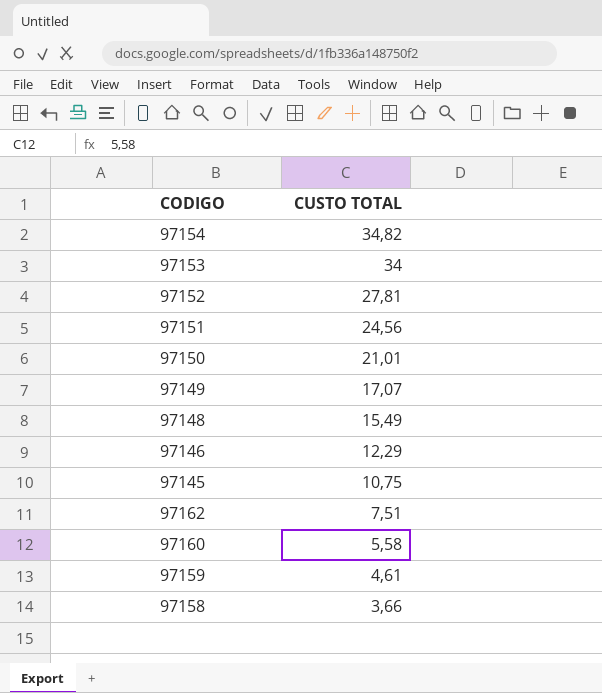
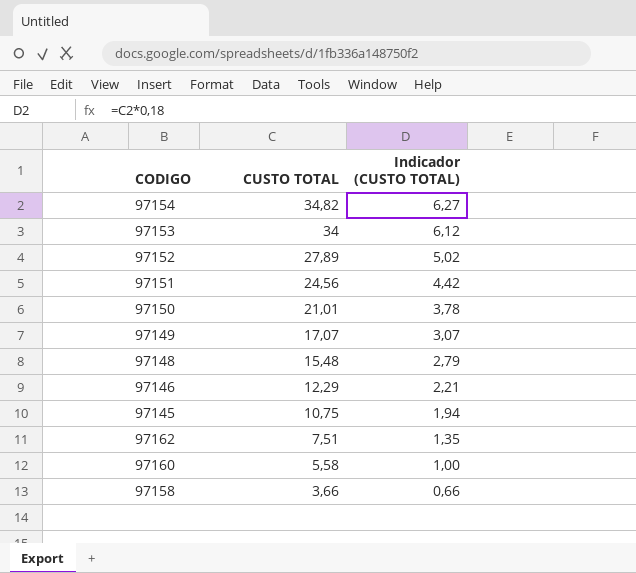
column Indicador (CUSTO TOTAL) | formula: none -> [CUSTO TOTAL] * 0,18
row 97159: 4,61 -> none
97152 | CUSTO TOTAL: 27,81 -> 27,89
97148 | CUSTO TOTAL: 15,49 -> 15,48

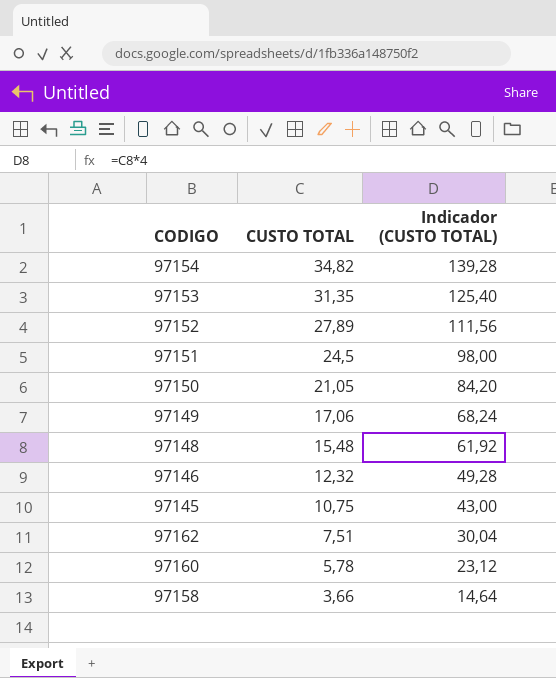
column Indicador (CUSTO TOTAL) | formula: [CUSTO TOTAL] * 0,18 -> [CUSTO TOTAL] * 4
97153 | CUSTO TOTAL: 34 -> 31,35
97151 | CUSTO TOTAL: 24,56 -> 24,5
97150 | CUSTO TOTAL: 21,01 -> 21,05
97149 | CUSTO TOTAL: 17,07 -> 17,06
97146 | CUSTO TOTAL: 12,29 -> 12,32
97160 | CUSTO TOTAL: 5,58 -> 5,78

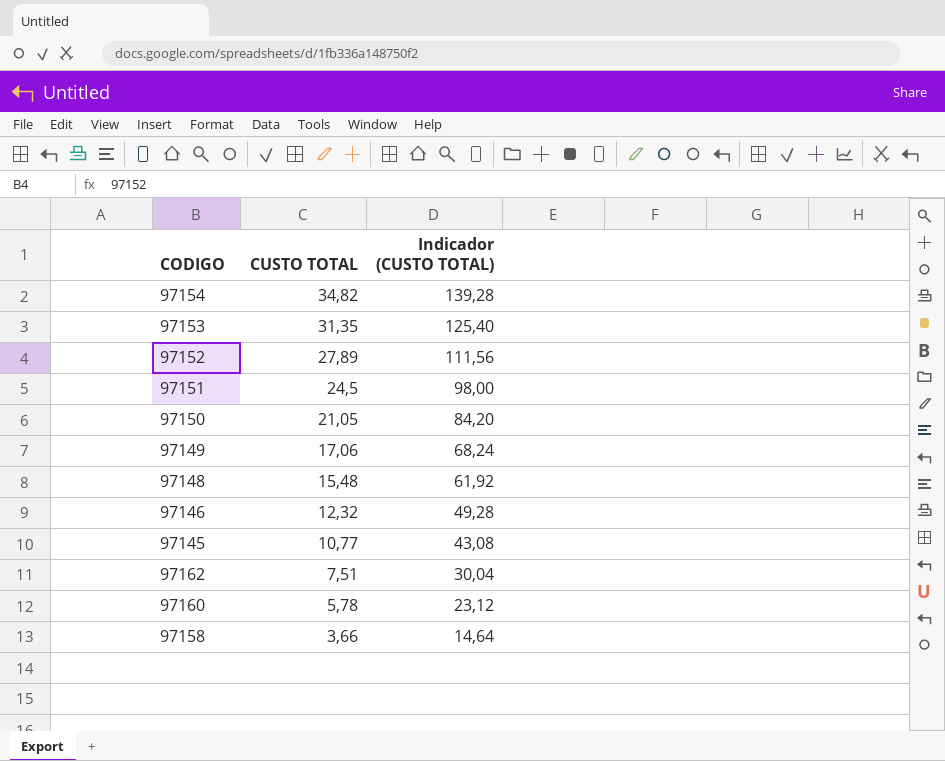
97145 | CUSTO TOTAL: 10,75 -> 10,77
97145 | Indicador (CUSTO TOTAL): 43,00 -> 43,08

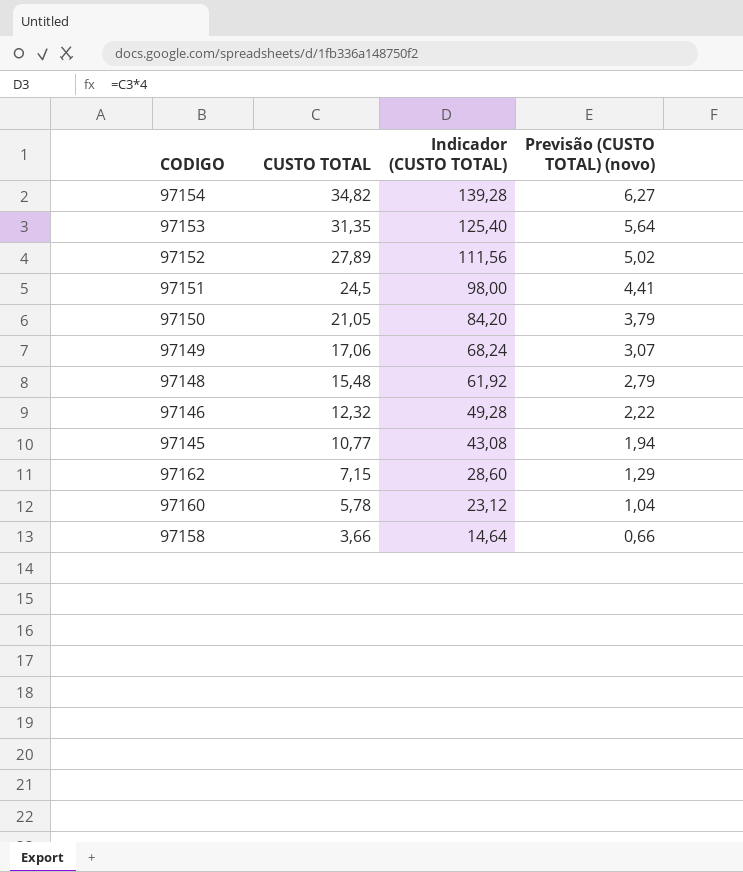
column Previsão (CUSTO TOTAL) (novo) | formula: none -> [CUSTO TOTAL] * 0,18
97162 | CUSTO TOTAL: 7,51 -> 7,15
97162 | Indicador (CUSTO TOTAL): 30,04 -> 28,60

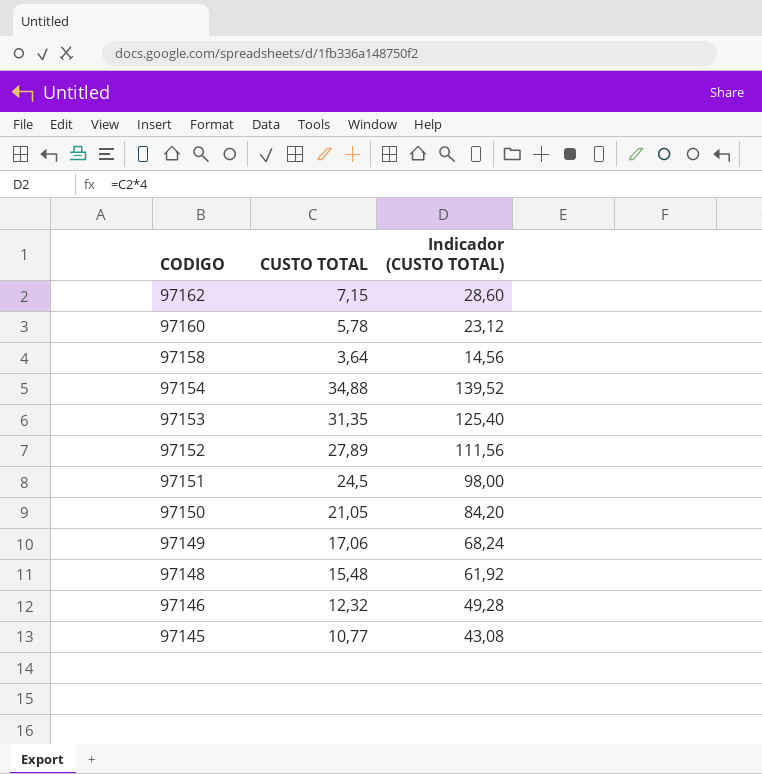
row order: CUSTO TOTAL descending -> CODIGO descending
column Previsão (CUSTO TOTAL) (novo) | formula: [CUSTO TOTAL] * 0,18 -> none
97158 | CUSTO TOTAL: 3,66 -> 3,64
97158 | Indicador (CUSTO TOTAL): 14,64 -> 14,56
97154 | CUSTO TOTAL: 34,82 -> 34,88
97154 | Indicador (CUSTO TOTAL): 139,28 -> 139,52

